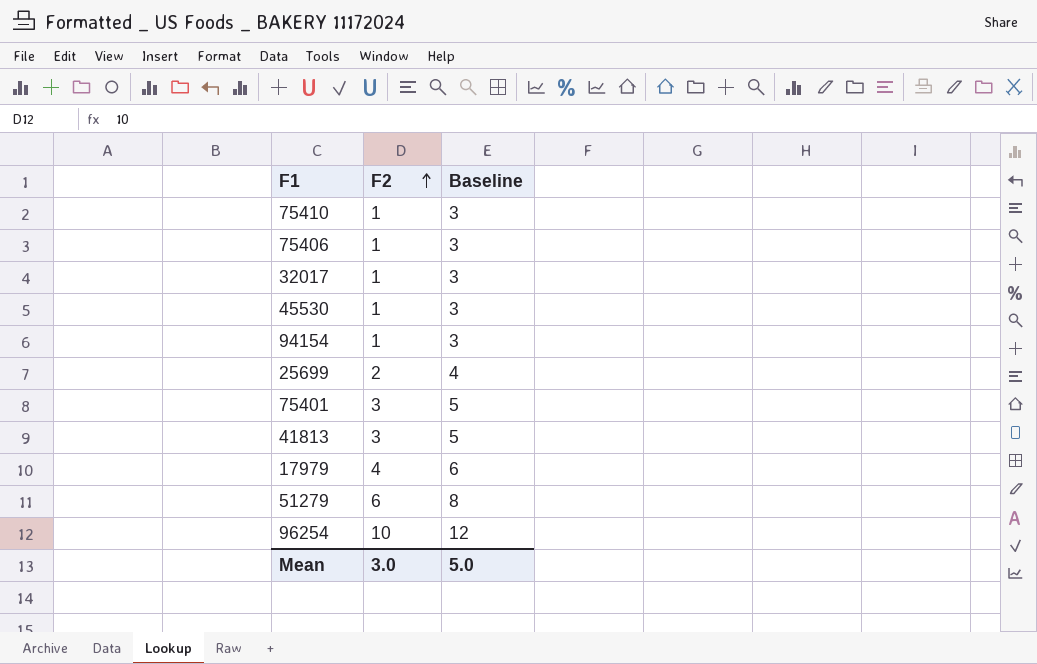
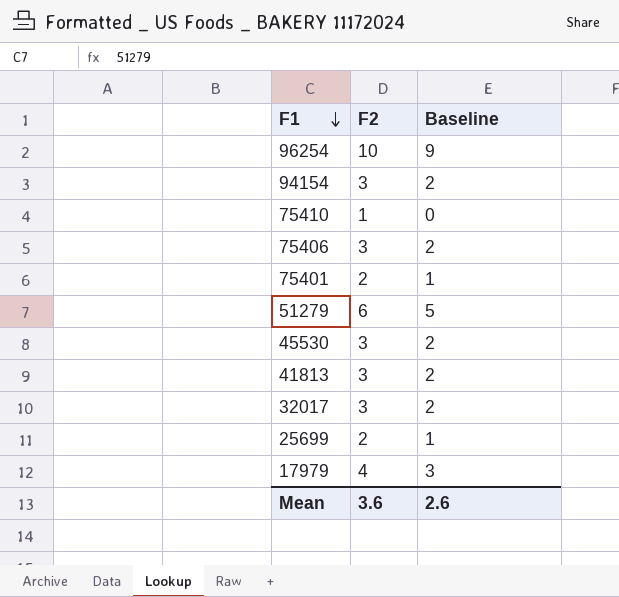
row order: F2 ascending -> F1 descending
column Baseline | formula: [F2] + 2 -> [F2] - 1
94154 | F2: 1 -> 3
75406 | F2: 1 -> 3
75401 | F2: 3 -> 2
45530 | F2: 1 -> 3
32017 | F2: 1 -> 3
Mean | F2: 3.0 -> 3.6
Mean | Baseline: 5.0 -> 2.6

